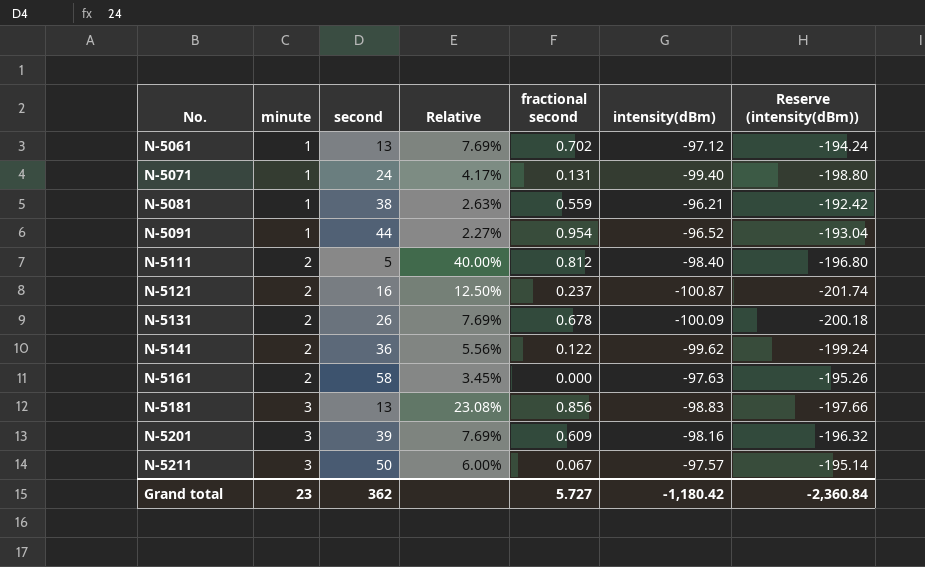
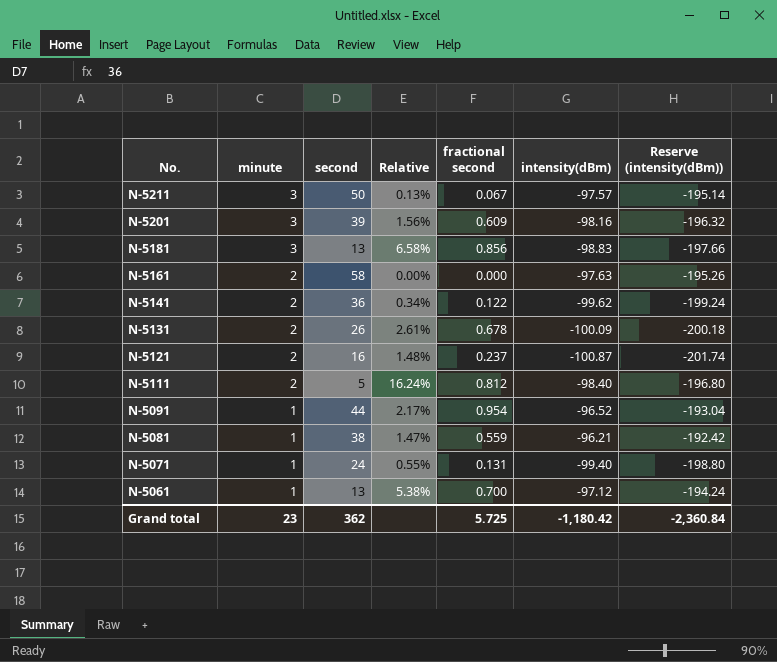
row order: No. ascending -> No. descending
column Relative | formula: [minute] / [second] -> [fractional second] / [second]
N-5061 | fractional second: 0.702 -> 0.700
Grand total | fractional second: 5.727 -> 5.725

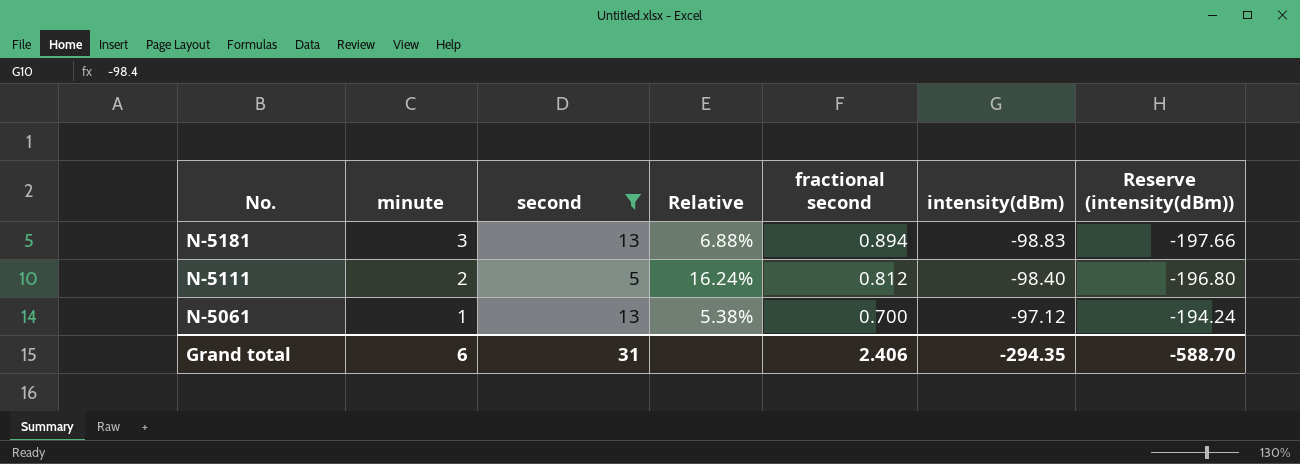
filter: none -> second <= 13
N-5181 | Relative: 6.58% -> 6.88%
N-5181 | fractional second: 0.856 -> 0.894
Grand total | minute: 23 -> 6
Grand total | second: 362 -> 31
Grand total | fractional second: 5.725 -> 2.406
Grand total | intensity(dBm): -1,180.42 -> -294.35
Grand total | Reserve (intensity(dBm)): -2,360.84 -> -588.70

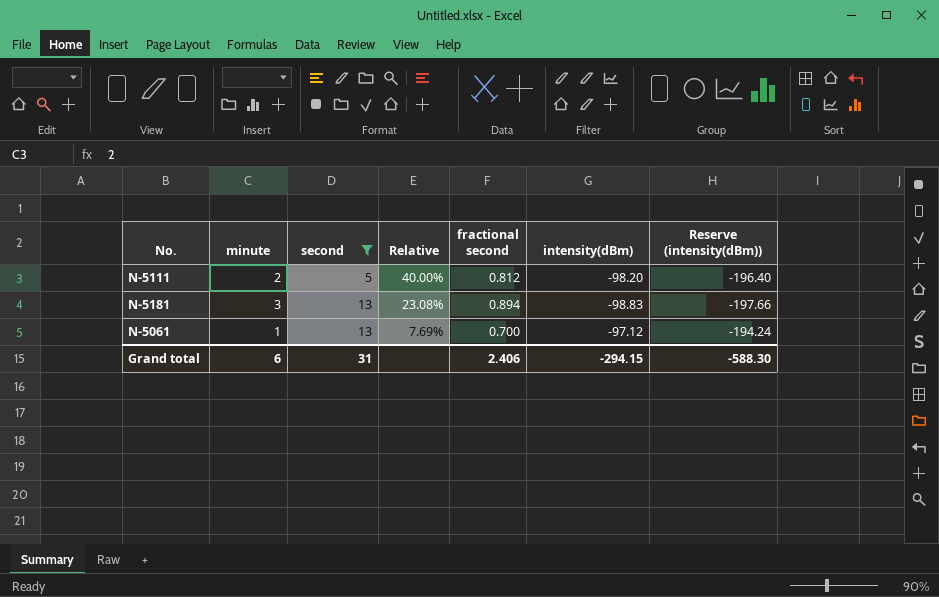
row order: No. descending -> second ascending
column Relative | formula: [fractional second] / [second] -> [minute] / [second]
N-5111 | intensity(dBm): -98.40 -> -98.20
N-5111 | Reserve (intensity(dBm)): -196.80 -> -196.40
Grand total | intensity(dBm): -294.35 -> -294.15
Grand total | Reserve (intensity(dBm)): -588.70 -> -588.30

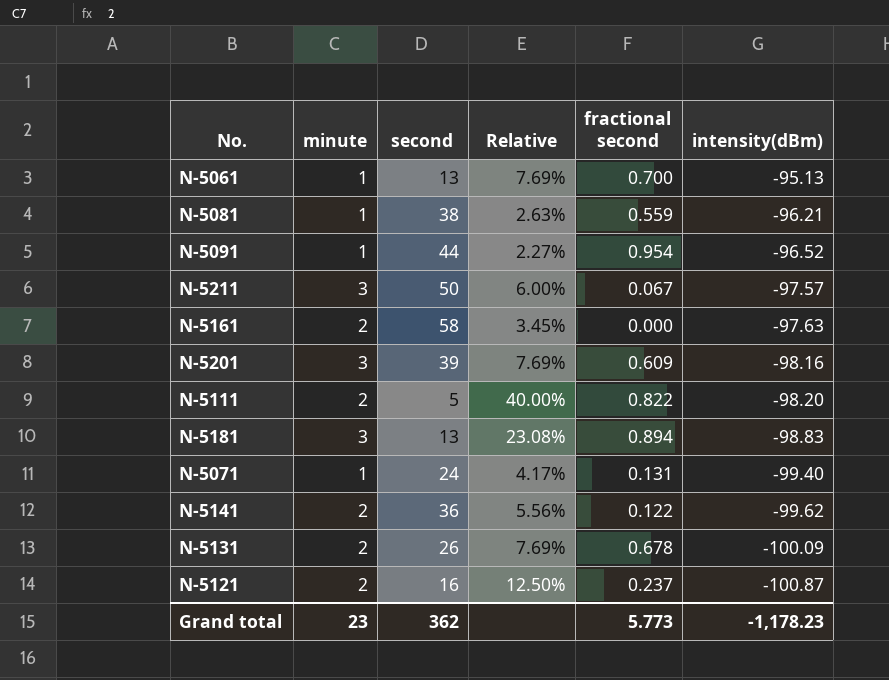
filter: second <= 13 -> none
row order: second ascending -> intensity(dBm) descending
column Reserve (intensity(dBm)) | formula: [intensity(dBm)] * 2 -> none
N-5061 | intensity(dBm): -97.12 -> -95.13
N-5111 | fractional second: 0.812 -> 0.822
Grand total | minute: 6 -> 23
Grand total | second: 31 -> 362
Grand total | fractional second: 2.406 -> 5.773
Grand total | intensity(dBm): -294.15 -> -1,178.23

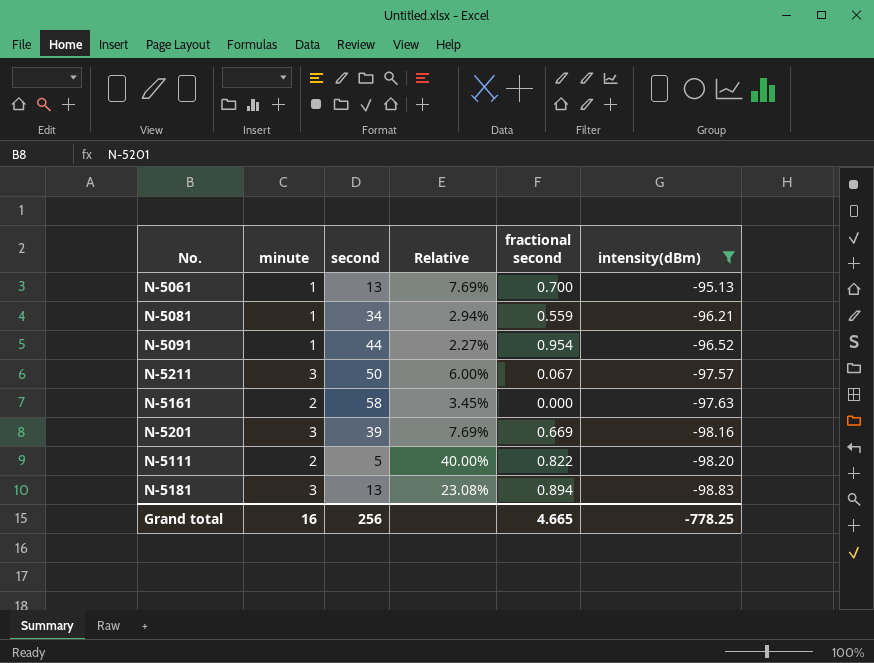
filter: none -> intensity(dBm) >= -98.83
N-5081 | second: 38 -> 34
N-5081 | Relative: 2.63% -> 2.94%
N-5201 | fractional second: 0.609 -> 0.669
Grand total | minute: 23 -> 16
Grand total | second: 362 -> 256
Grand total | fractional second: 5.773 -> 4.665
Grand total | intensity(dBm): -1,178.23 -> -778.25

